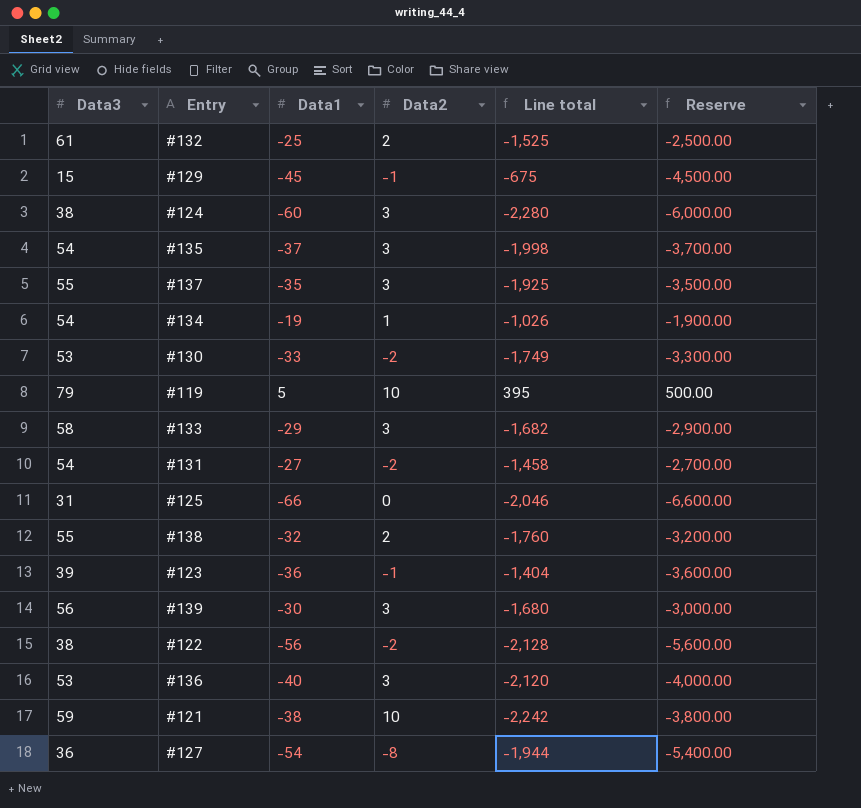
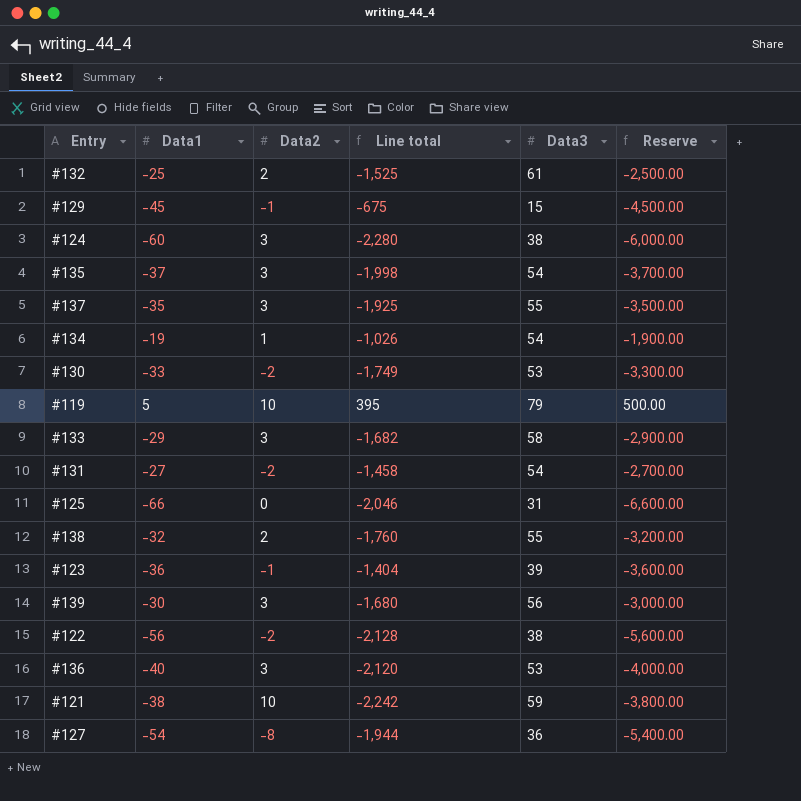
column Data3 | position: 1 -> 5

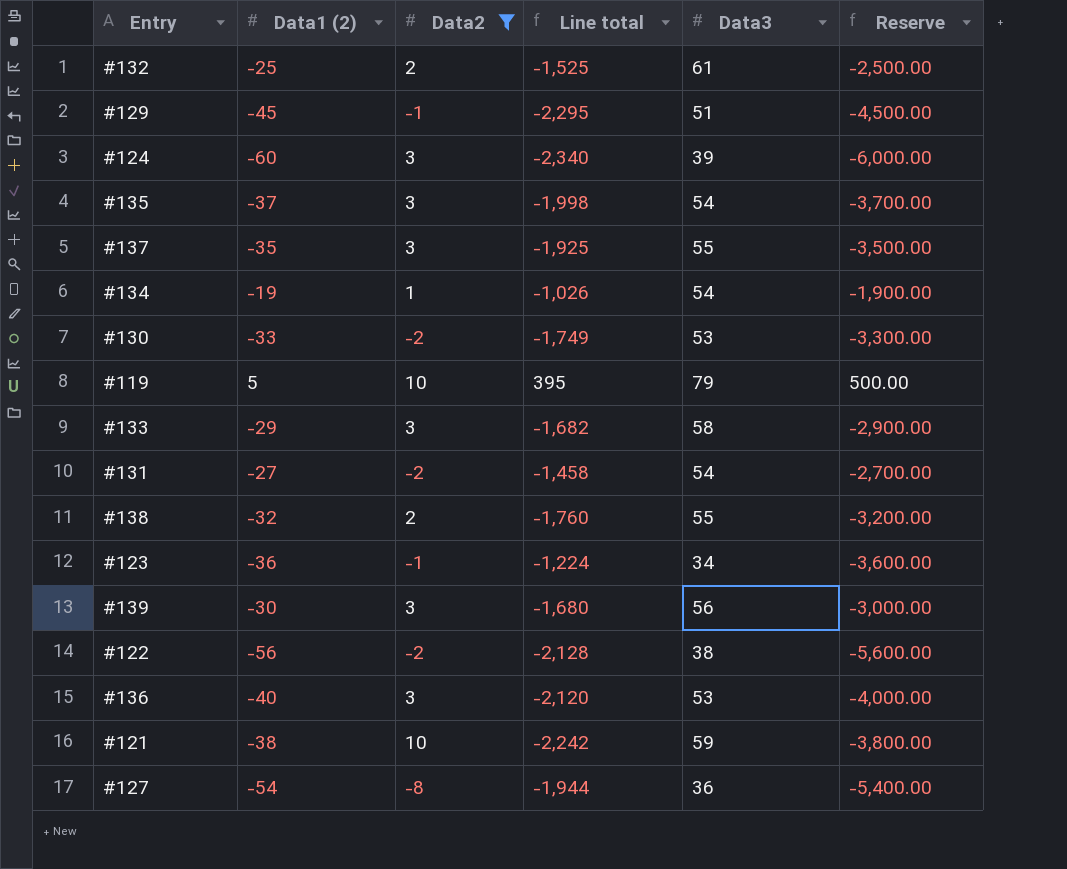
filter: none -> Data2 != 0
column name: Data1 -> Data1 (2)
#129 | Line total: -675 -> -2,295
#129 | Data3: 15 -> 51
#124 | Line total: -2,280 -> -2,340
#124 | Data3: 38 -> 39
#123 | Line total: -1,404 -> -1,224
#123 | Data3: 39 -> 34

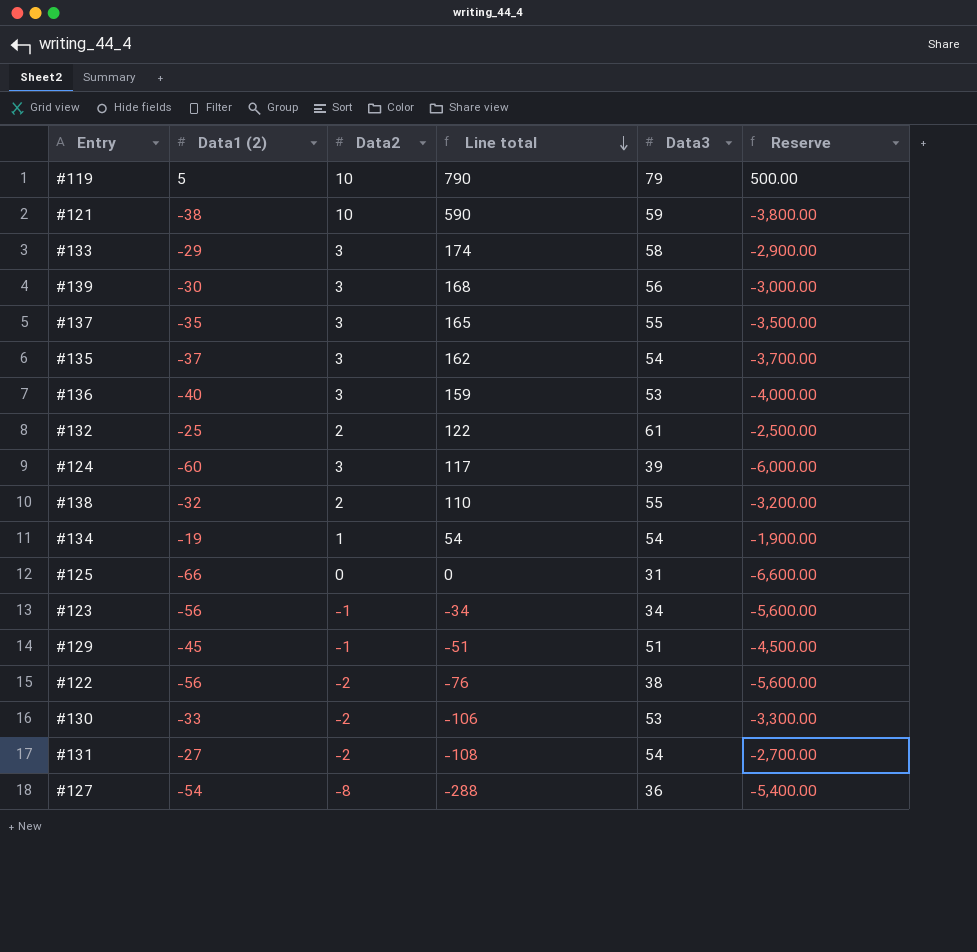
filter: Data2 != 0 -> none
row order: none -> Line total descending
column Line total | formula: [Data1 (2)] * [Data3] -> [Data2] * [Data3]
#123 | Data1 (2): -36 -> -56
#123 | Reserve: -3,600.00 -> -5,600.00

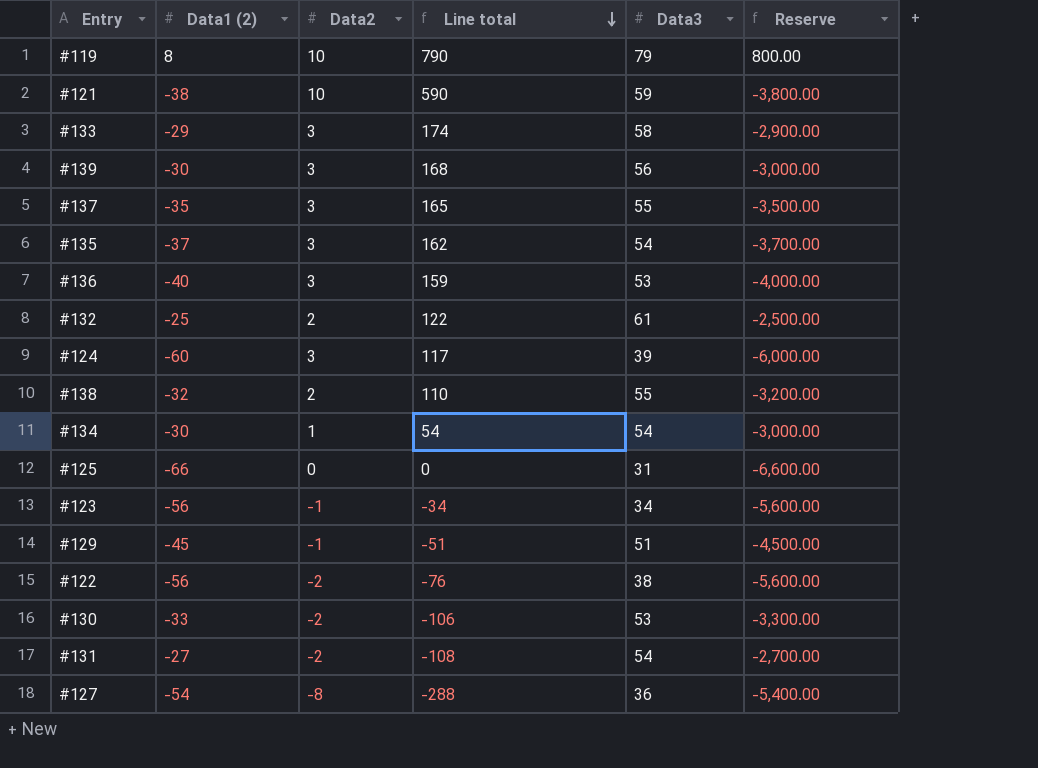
#119 | Data1 (2): 5 -> 8
#119 | Reserve: 500.00 -> 800.00
#134 | Data1 (2): -19 -> -30
#134 | Reserve: -1,900.00 -> -3,000.00

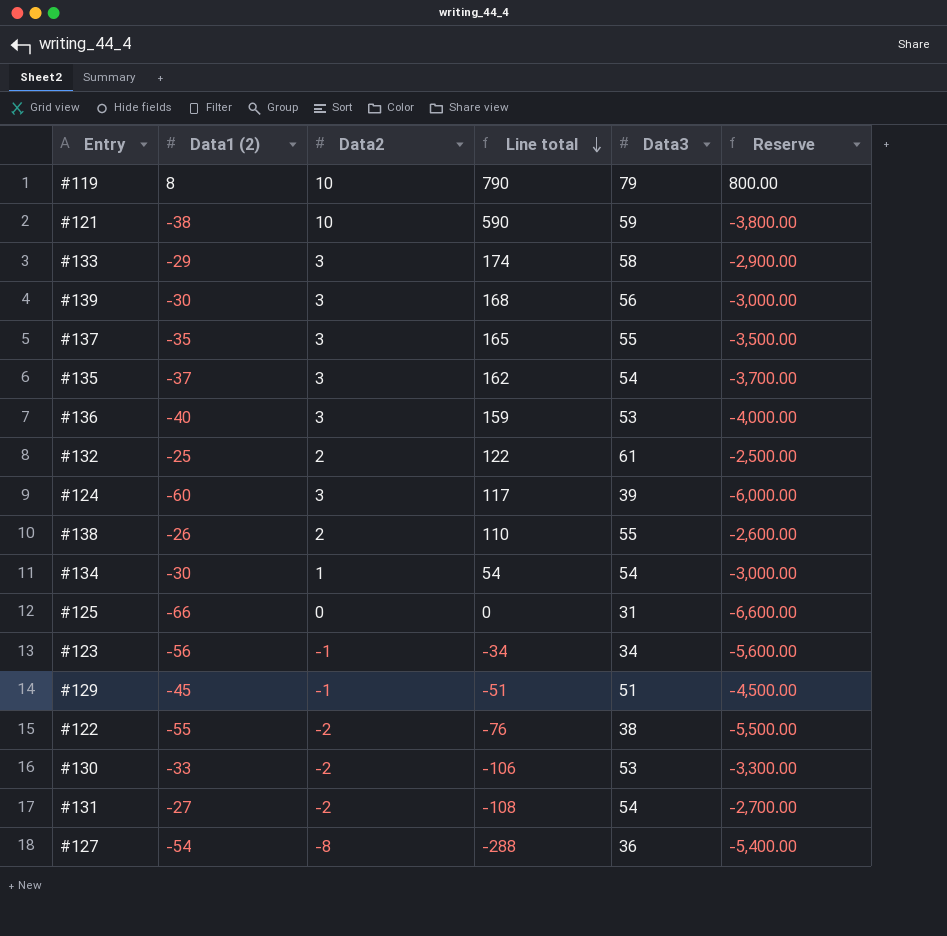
#138 | Data1 (2): -32 -> -26
#138 | Reserve: -3,200.00 -> -2,600.00
#122 | Data1 (2): -56 -> -55
#122 | Reserve: -5,600.00 -> -5,500.00

